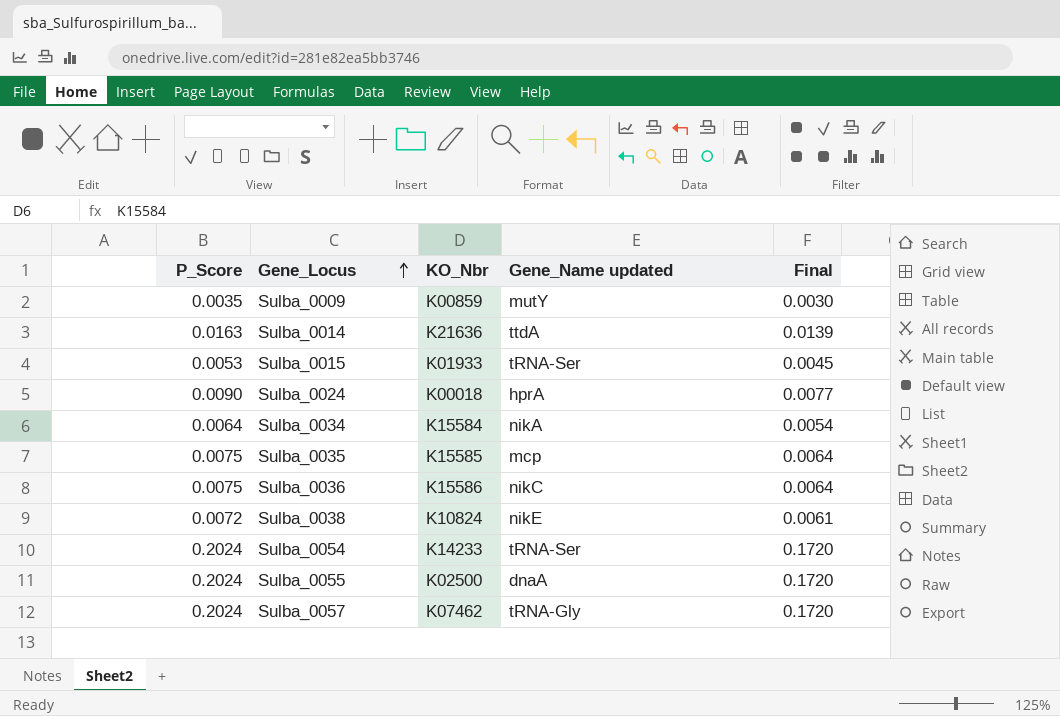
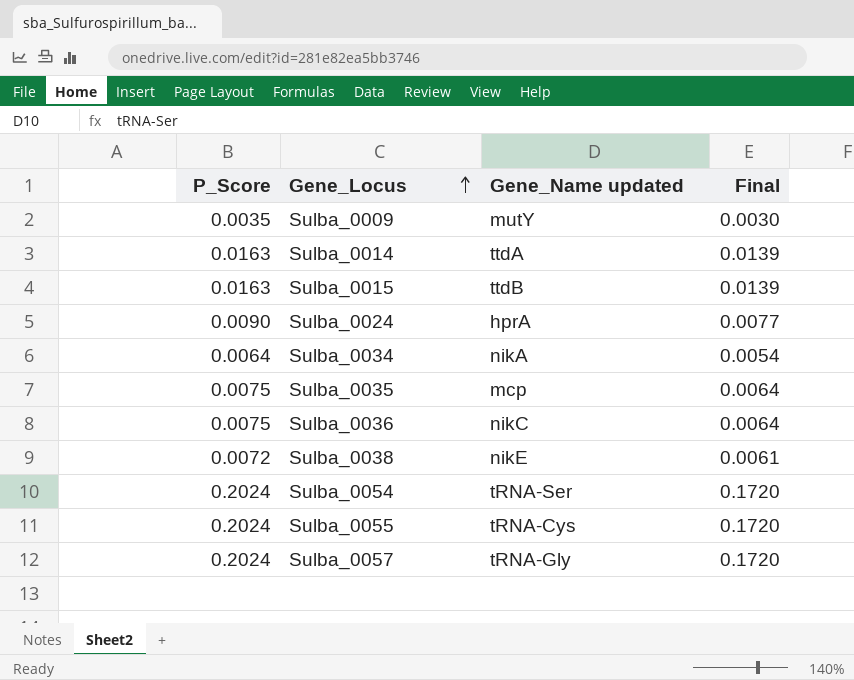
column KO_Nbr | position: 3 -> none
Sulba_0015 | P_Score: 0.0053 -> 0.0163
Sulba_0015 | Gene_Name updated: tRNA-Ser -> ttdB
Sulba_0015 | Final: 0.0045 -> 0.0139
Sulba_0055 | Gene_Name updated: dnaA -> tRNA-Cys

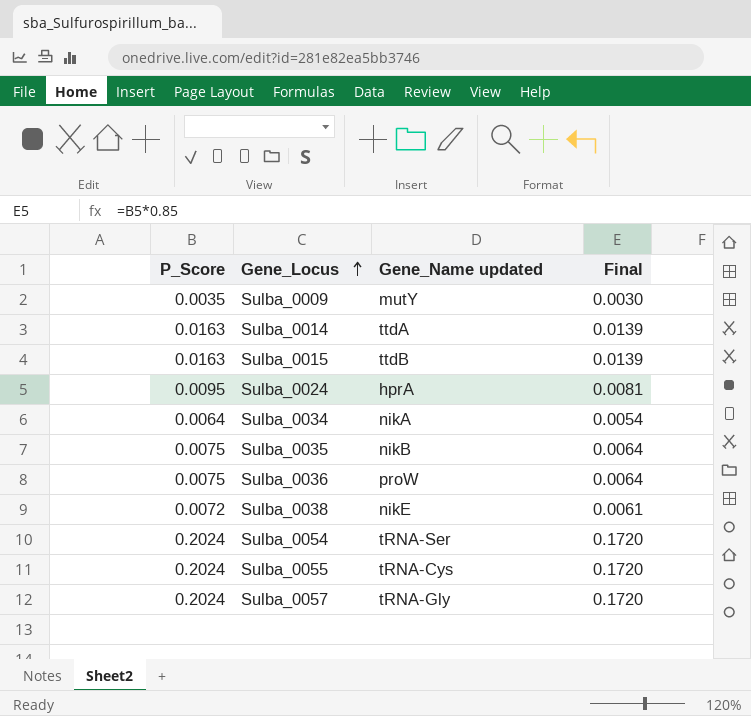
Sulba_0024 | P_Score: 0.0090 -> 0.0095
Sulba_0024 | Final: 0.0077 -> 0.0081
Sulba_0035 | Gene_Name updated: mcp -> nikB
Sulba_0036 | Gene_Name updated: nikC -> proW

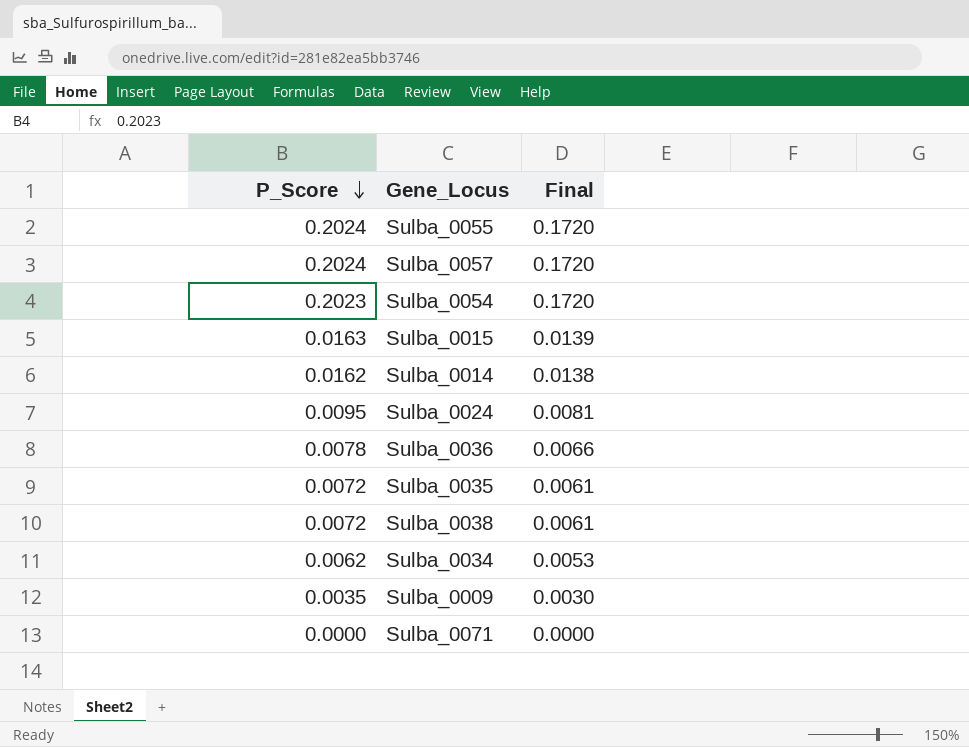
row order: Gene_Locus ascending -> P_Score descending
column Gene_Name updated | position: 3 -> none
Sulba_0054 | P_Score: 0.2024 -> 0.2023
Sulba_0014 | P_Score: 0.0163 -> 0.0162
Sulba_0014 | Final: 0.0139 -> 0.0138
Sulba_0036 | P_Score: 0.0075 -> 0.0078
Sulba_0036 | Final: 0.0064 -> 0.0066
Sulba_0035 | P_Score: 0.0075 -> 0.0072
Sulba_0035 | Final: 0.0064 -> 0.0061
Sulba_0034 | P_Score: 0.0064 -> 0.0062
Sulba_0034 | Final: 0.0054 -> 0.0053
row Sulba_0071: none -> 0.0000 | 0.0000

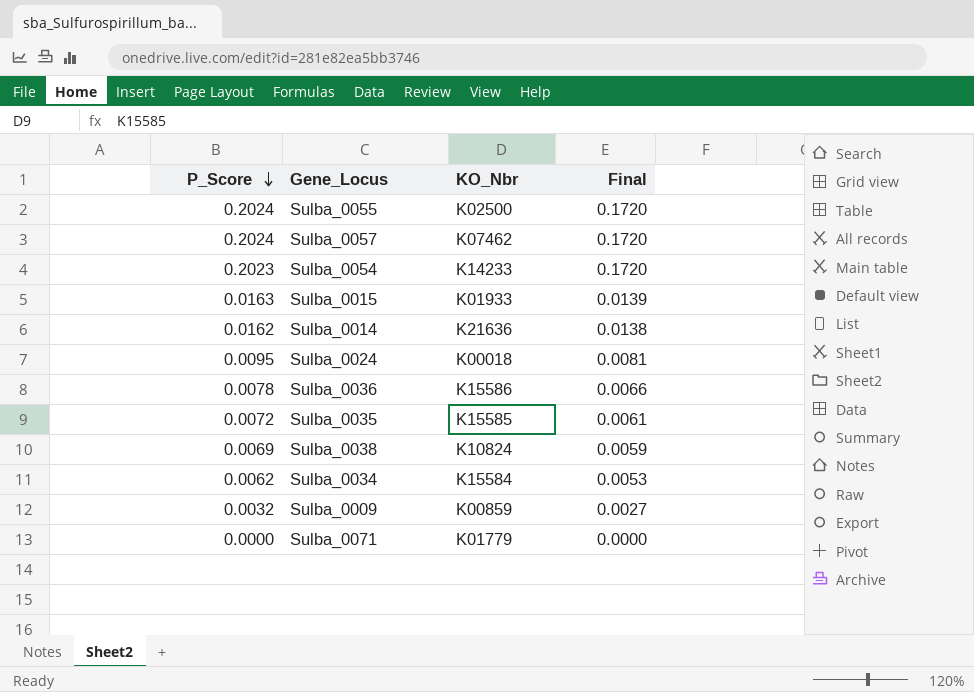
column KO_Nbr | position: none -> 3
Sulba_0038 | P_Score: 0.0072 -> 0.0069
Sulba_0038 | Final: 0.0061 -> 0.0059
Sulba_0009 | P_Score: 0.0035 -> 0.0032
Sulba_0009 | Final: 0.0030 -> 0.0027

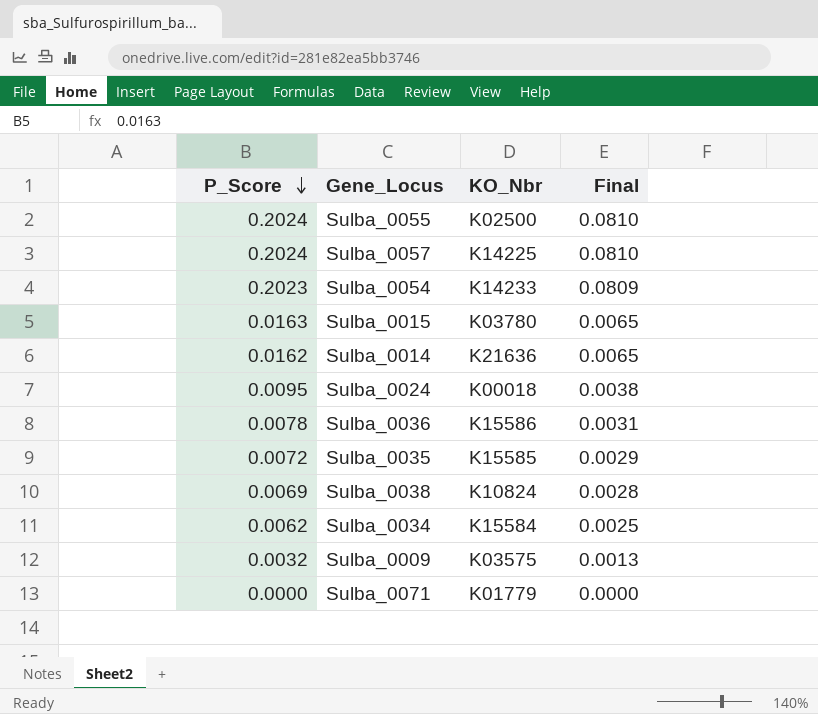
column Final | formula: [P_Score] * 0.85 -> [P_Score] * 0.4
Sulba_0057 | KO_Nbr: K07462 -> K14225
Sulba_0015 | KO_Nbr: K01933 -> K03780
Sulba_0009 | KO_Nbr: K00859 -> K03575

